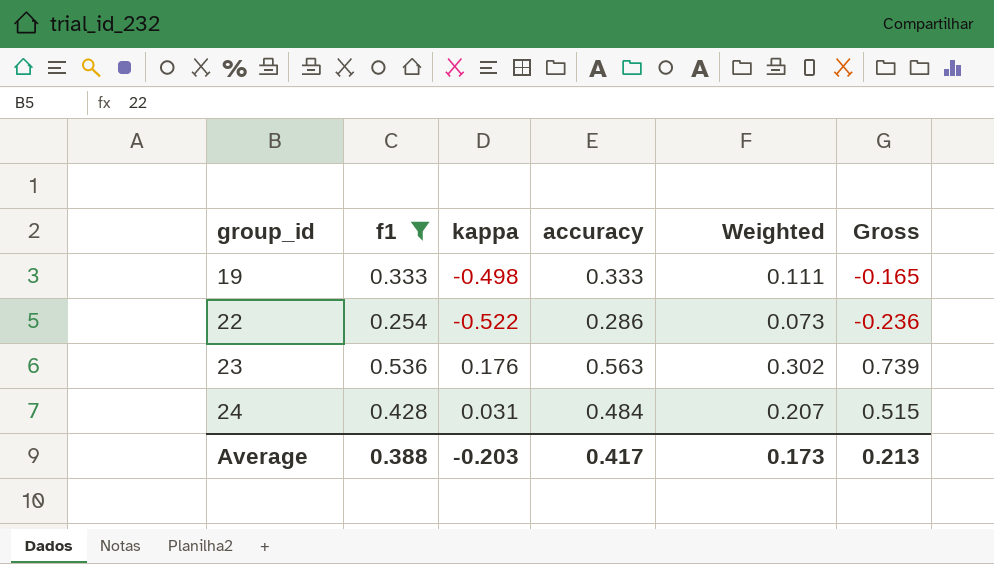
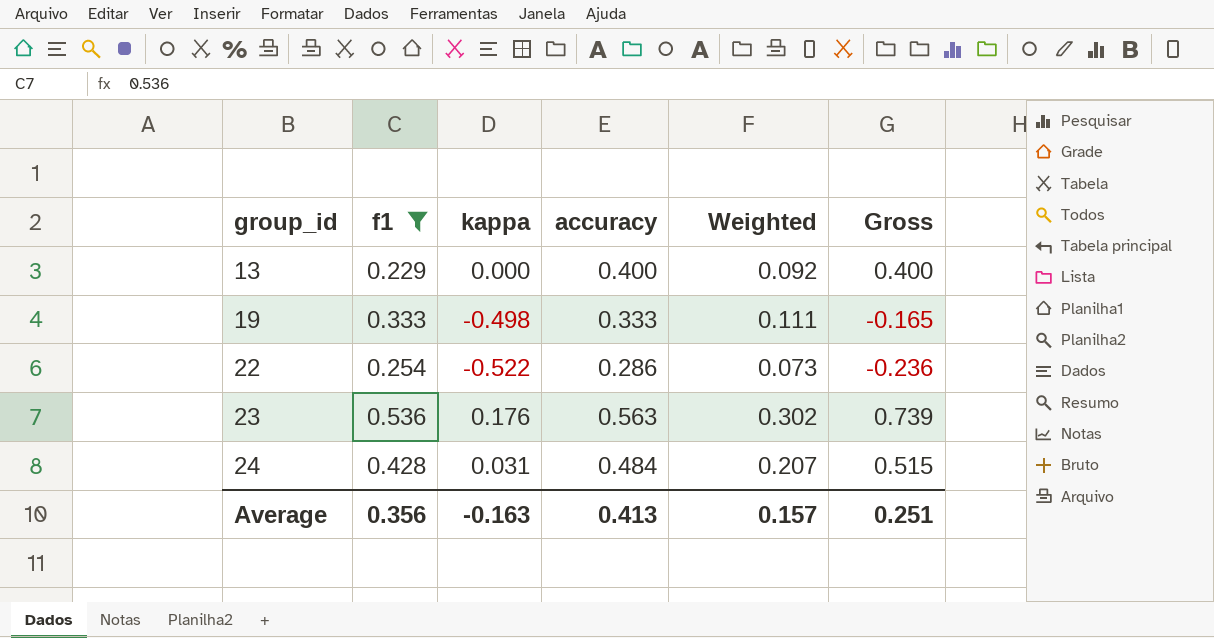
row 13: none -> 0.229 | 0.000 | 0.400 | 0.092 | 0.400
Average | f1: 0.388 -> 0.356
Average | kappa: -0.203 -> -0.163
Average | accuracy: 0.417 -> 0.413
Average | Weighted: 0.173 -> 0.157
Average | Gross: 0.213 -> 0.251

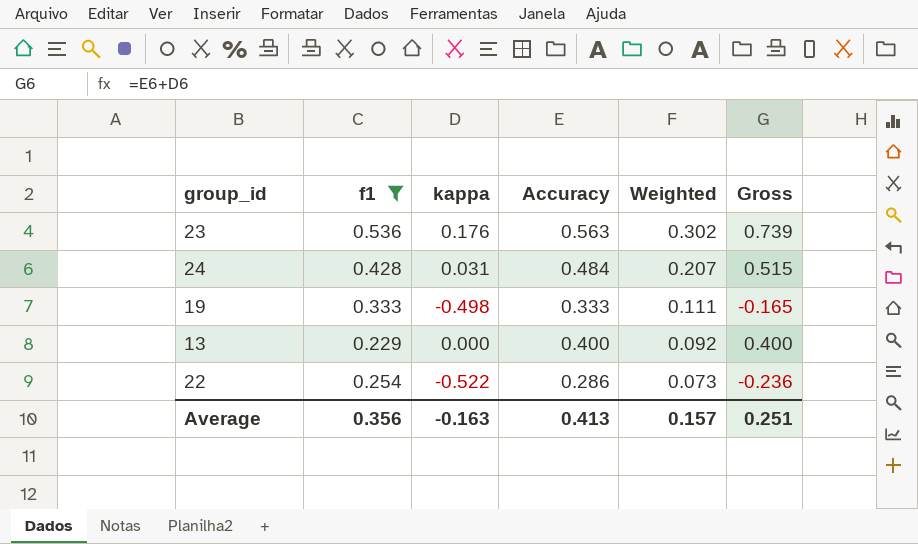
row order: group_id ascending -> Weighted descending
column name: accuracy -> Accuracy

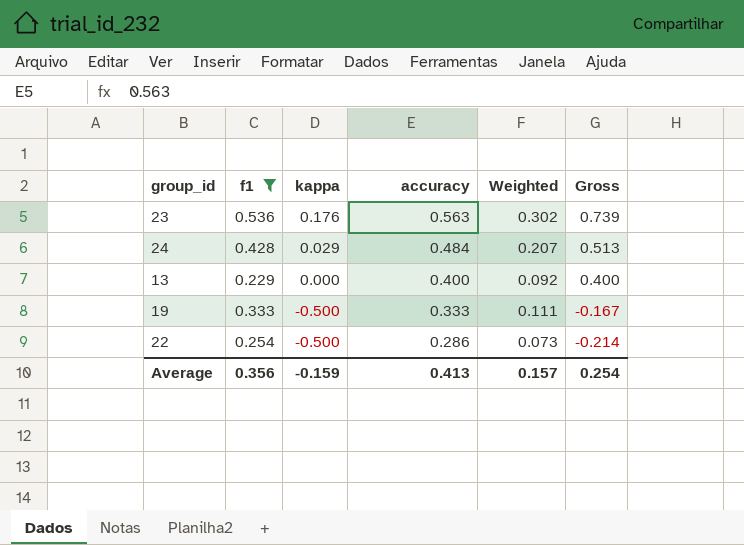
row order: Weighted descending -> kappa descending
column name: Accuracy -> accuracy
24 | kappa: 0.031 -> 0.029
24 | Gross: 0.515 -> 0.513
19 | kappa: -0.498 -> -0.500
19 | Gross: -0.165 -> -0.167
22 | kappa: -0.522 -> -0.500
22 | Gross: -0.236 -> -0.214
Average | kappa: -0.163 -> -0.159
Average | Gross: 0.251 -> 0.254

